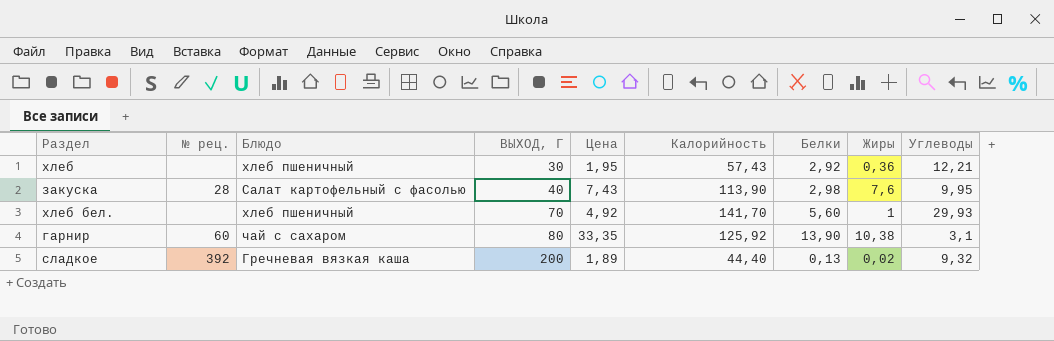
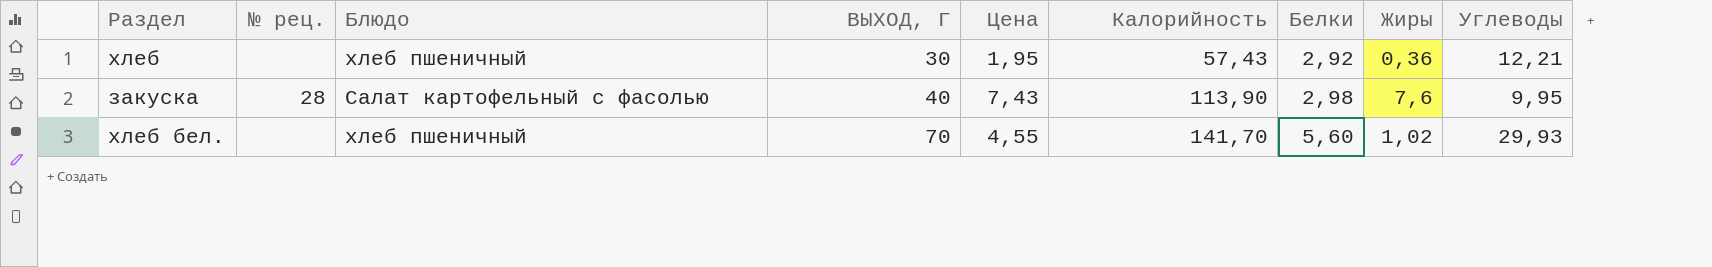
row гарнир: 60 | чай с сахаром | 80 | 33,35 | 125,92 | 13,90 | 10,38 | 3,1 -> none
row сладкое: 392 | Гречневая вязкая каша | 200 | 1,89 | 44,40 | 0,13 | 0,02 | 9,32 -> none
хлеб бел. | Цена: 4,92 -> 4,55
хлеб бел. | Жиры: 1 -> 1,02

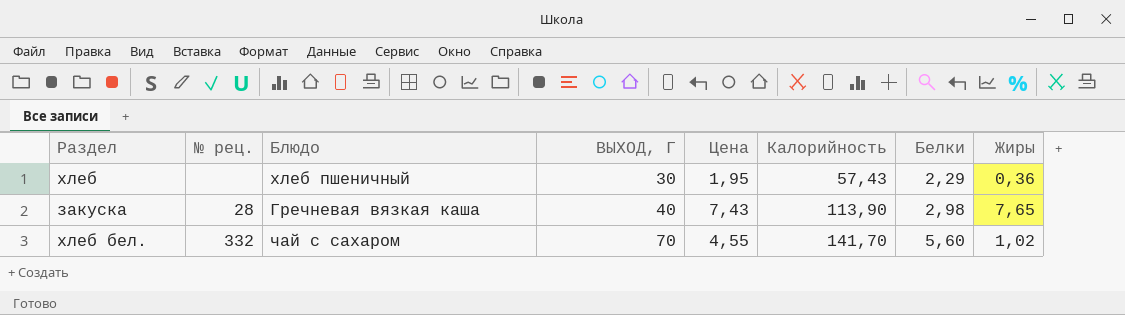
column Углеводы | position: 9 -> none
хлеб | Белки: 2,92 -> 2,29
закуска | Блюдо: Салат картофельный с фасолью -> Гречневая вязкая каша
закуска | Жиры: 7,6 -> 7,65
хлеб бел. | № рец.: none -> 332
хлеб бел. | Блюдо: хлеб пшеничный -> чай с сахаром

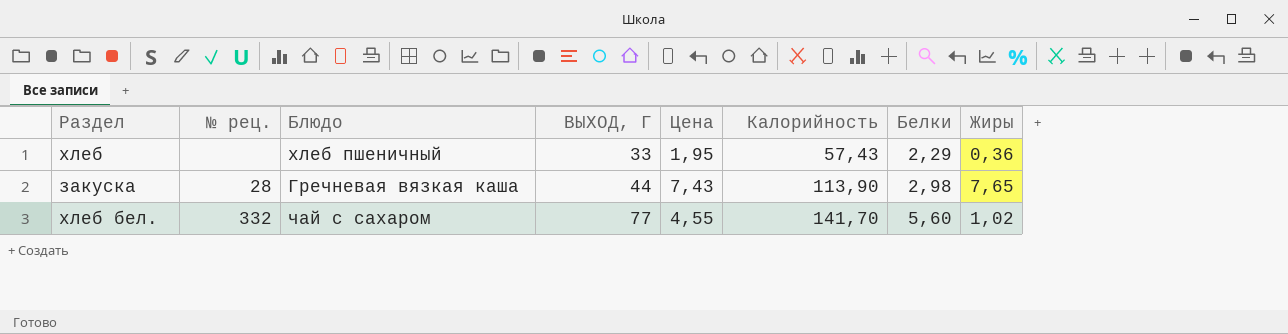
хлеб | ВЫХОД, Г: 30 -> 33
закуска | ВЫХОД, Г: 40 -> 44
хлеб бел. | ВЫХОД, Г: 70 -> 77

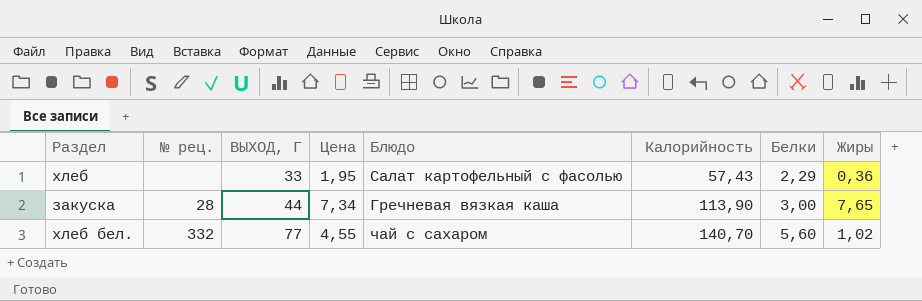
column Блюдо | position: 3 -> 5
хлеб | Блюдо: хлеб пшеничный -> Салат картофельный с фасолью
закуска | Цена: 7,43 -> 7,34
закуска | Белки: 2,98 -> 3,00
хлеб бел. | Калорийность: 141,70 -> 140,70

